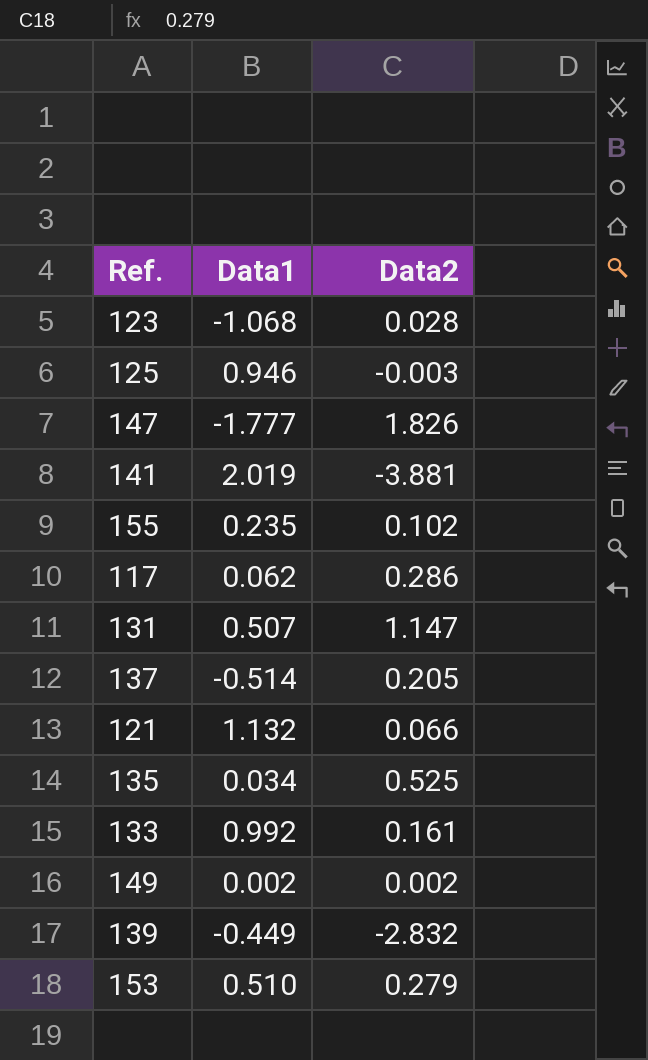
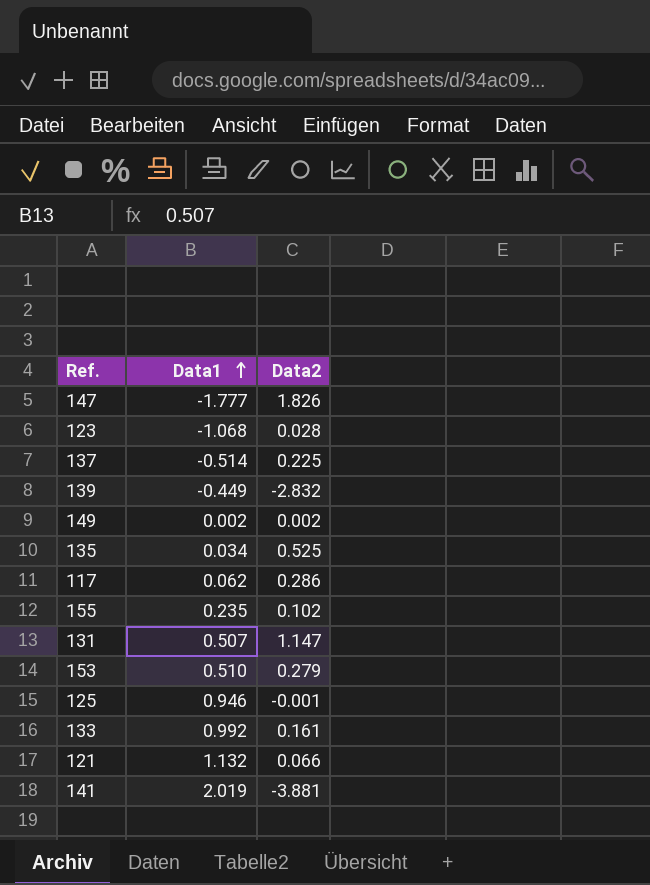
row order: none -> Data1 ascending
137 | Data2: 0.205 -> 0.225
125 | Data2: -0.003 -> -0.001

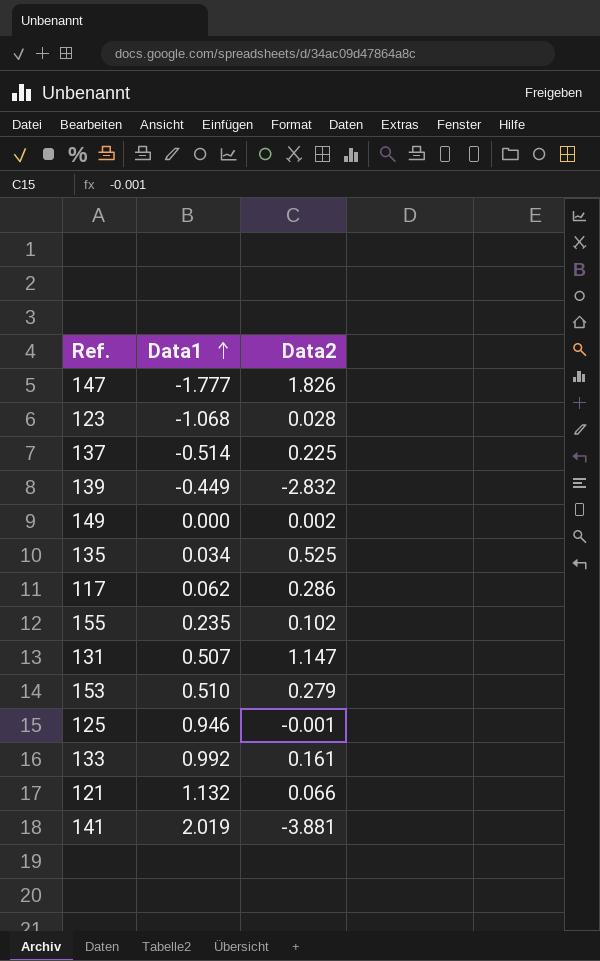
149 | Data1: 0.002 -> 0.000

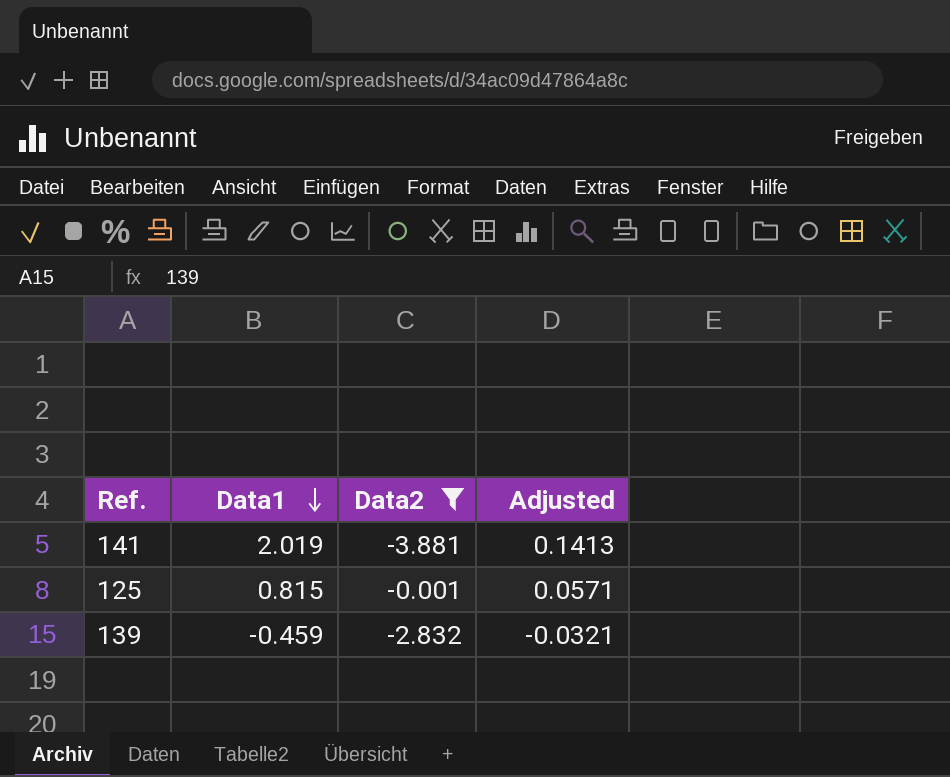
filter: none -> Data2 <= -0.001
row order: Data1 ascending -> Data1 descending
column Adjusted | formula: none -> [Data1] * 0.07
125 | Data1: 0.946 -> 0.815
139 | Data1: -0.449 -> -0.459

